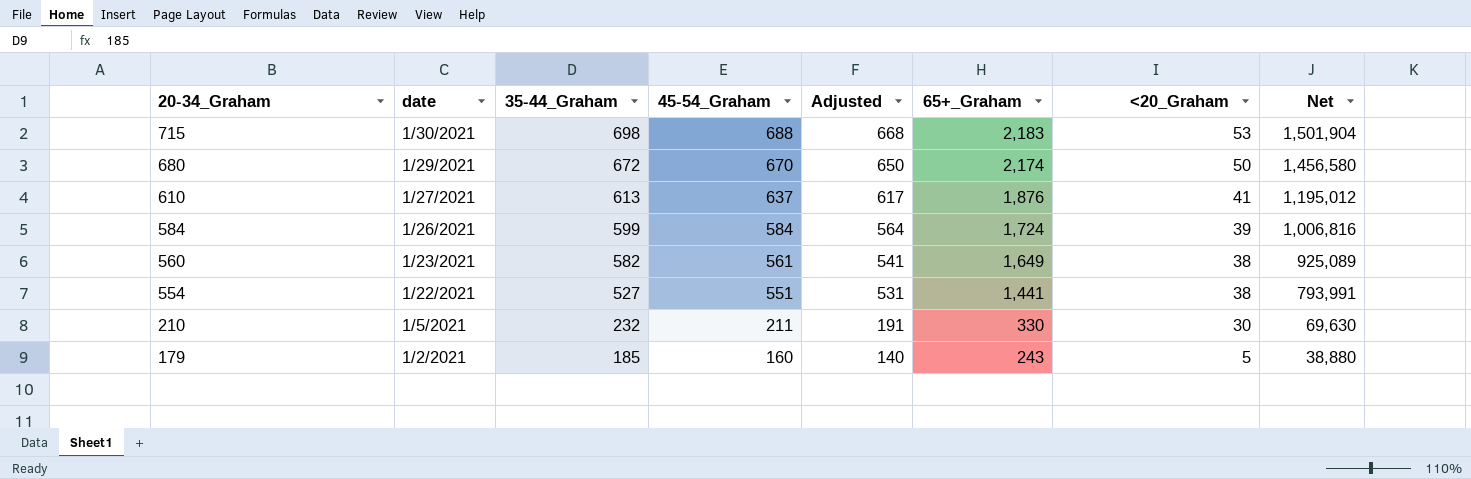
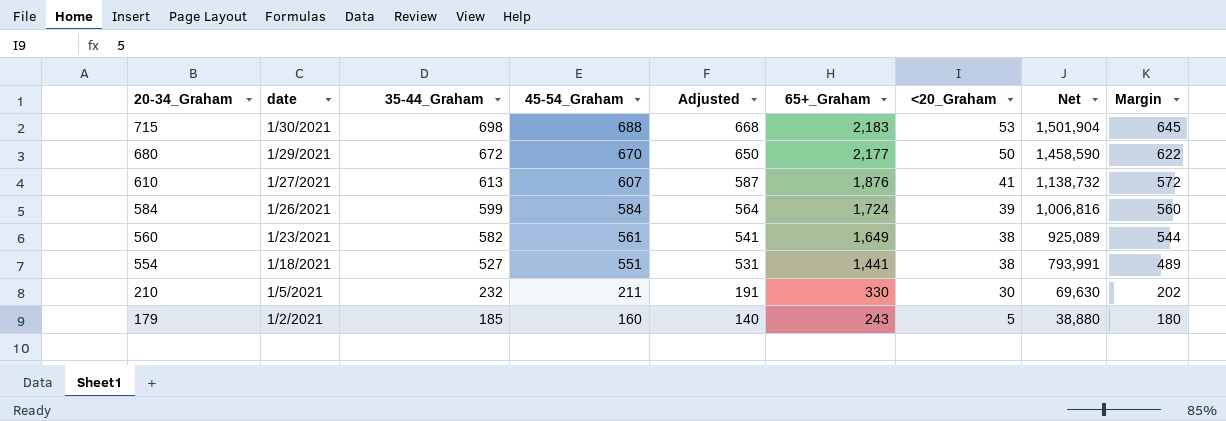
column Margin | formula: none -> [35-44_Graham] - [<20_Graham]
680 | 65+_Graham: 2,174 -> 2,177
680 | Net: 1,456,580 -> 1,458,590
610 | 45-54_Graham: 637 -> 607
610 | Adjusted: 617 -> 587
610 | Net: 1,195,012 -> 1,138,732
554 | date: 1/22/2021 -> 1/18/2021

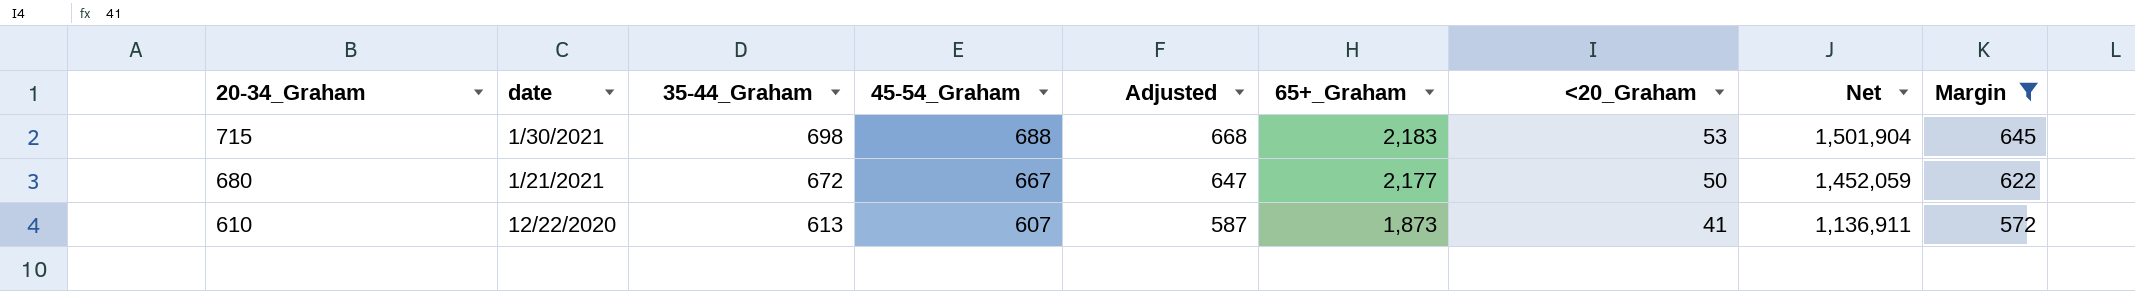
filter: none -> Margin >= 572
680 | date: 1/29/2021 -> 1/21/2021
680 | 45-54_Graham: 670 -> 667
680 | Adjusted: 650 -> 647
680 | Net: 1,458,590 -> 1,452,059
610 | date: 1/27/2021 -> 12/22/2020
610 | 65+_Graham: 1,876 -> 1,873
610 | Net: 1,138,732 -> 1,136,911

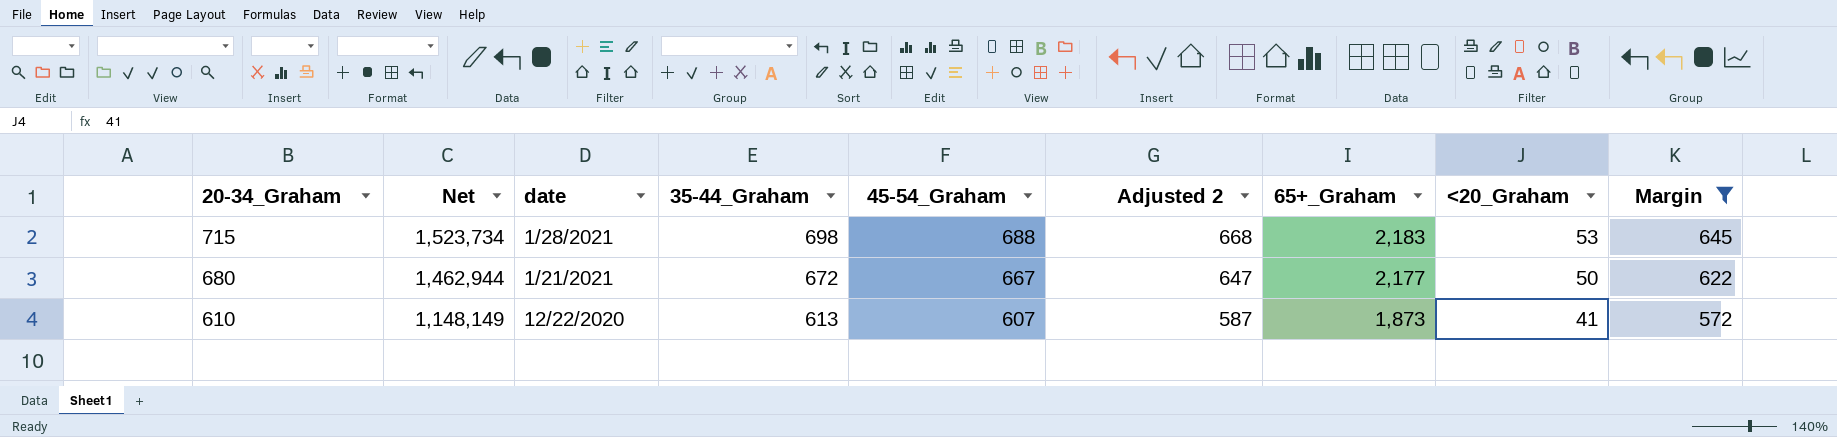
column Net | formula: [45-54_Graham] * [65+_Graham] -> [35-44_Graham] * [65+_Graham]
column Net | position: 8 -> 2
column name: Adjusted -> Adjusted 2
715 | date: 1/30/2021 -> 1/28/2021

